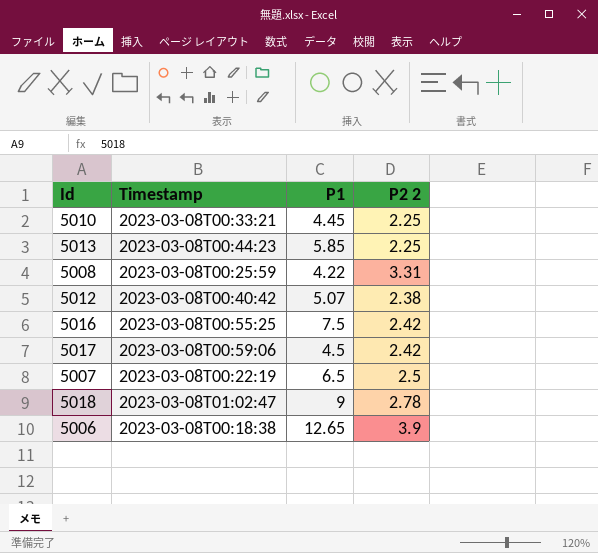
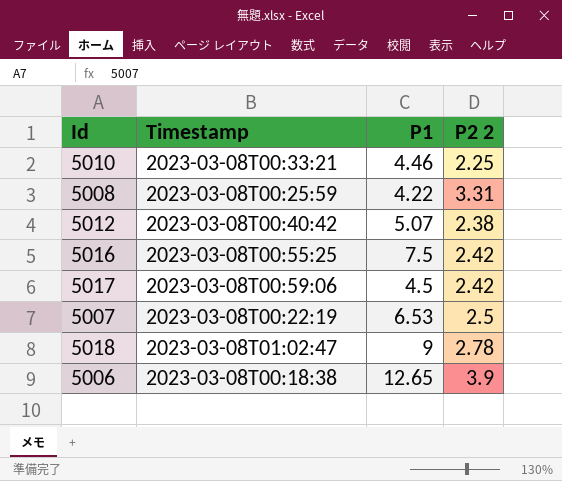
row 5013: 2023-03-08T00:44:23 | 5.85 | 2.25 -> none
5010 | P1: 4.45 -> 4.46
5007 | P1: 6.5 -> 6.53

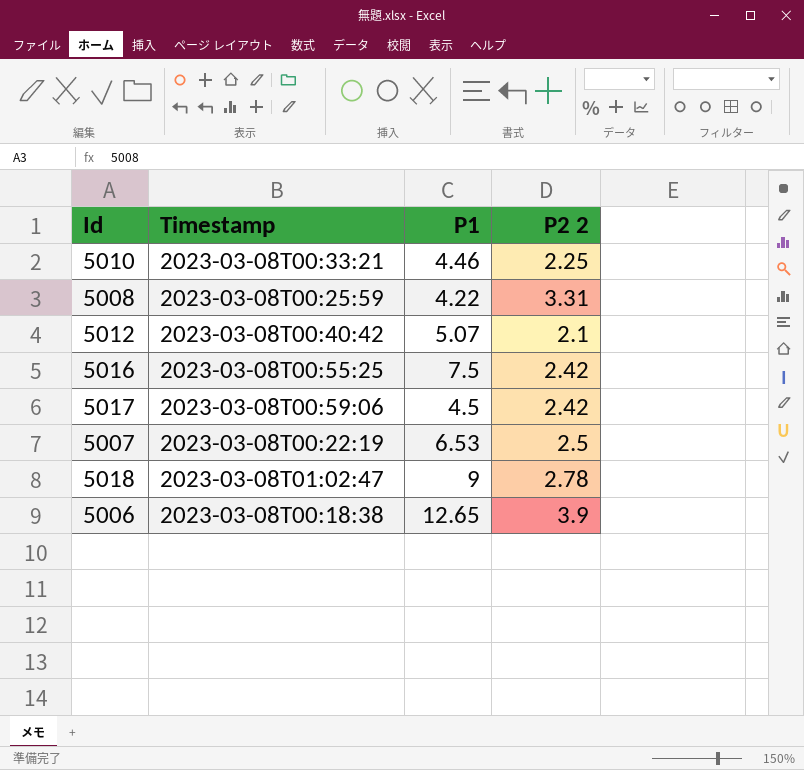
5012 | P2 2: 2.38 -> 2.1

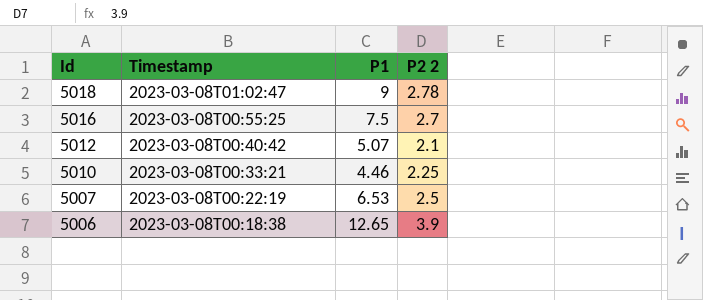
row order: none -> Id descending
row 5008: 2023-03-08T00:25:59 | 4.22 | 3.31 -> none
row 5017: 2023-03-08T00:59:06 | 4.5 | 2.42 -> none
5016 | P2 2: 2.42 -> 2.7

